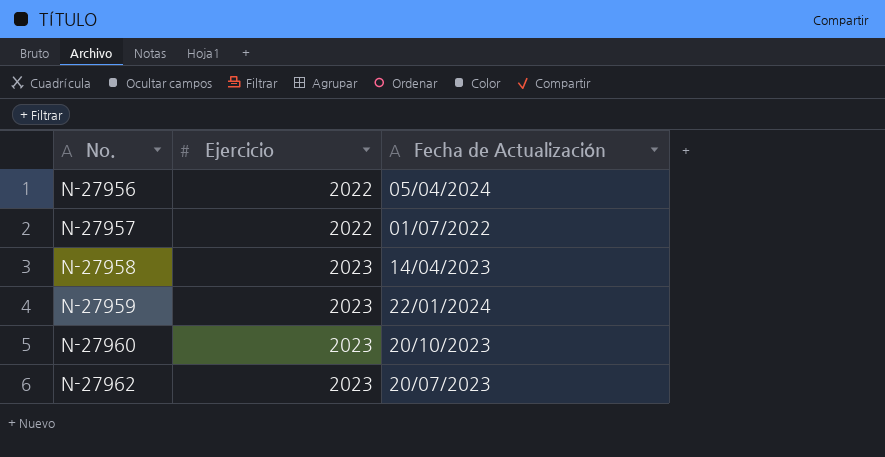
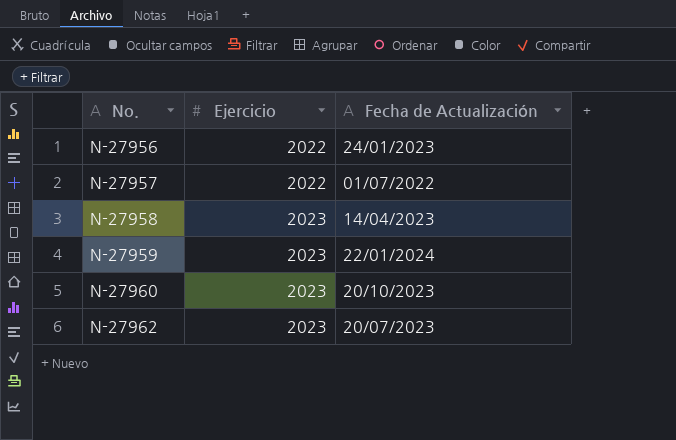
N-27956 | Fecha de Actualización: 05/04/2024 -> 24/01/2023

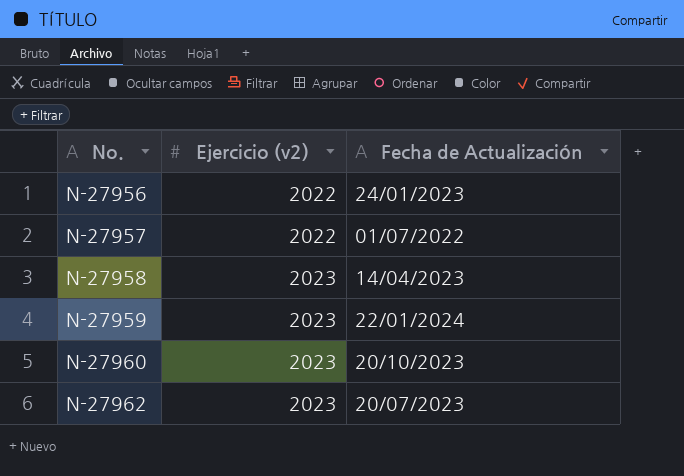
column name: Ejercicio -> Ejercicio (v2)

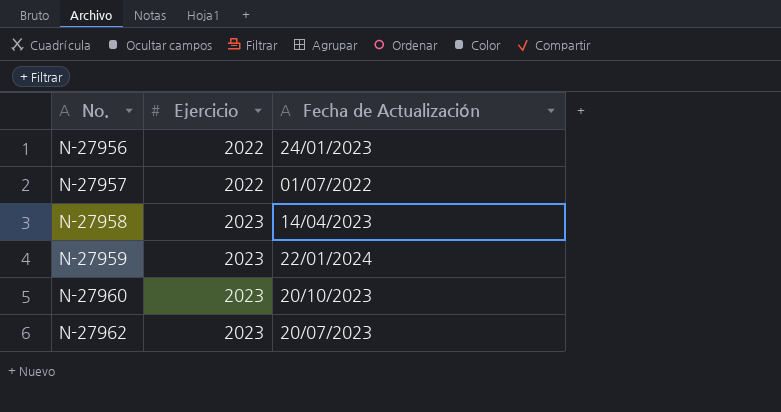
column name: Ejercicio (v2) -> Ejercicio

